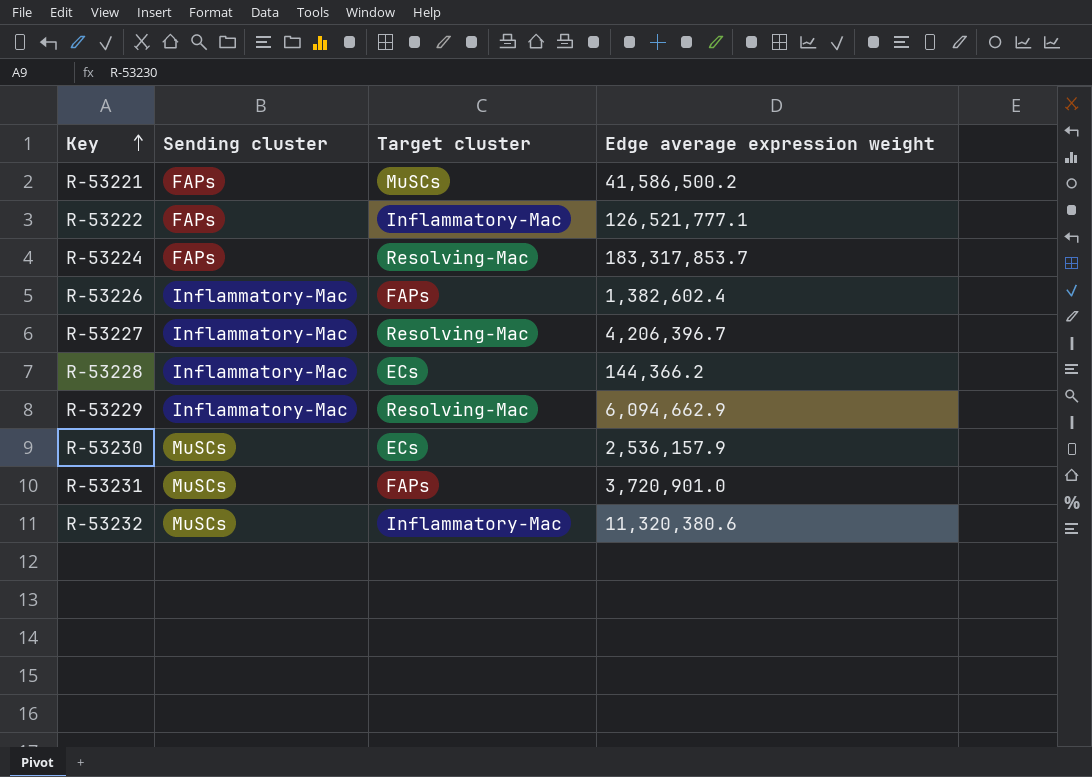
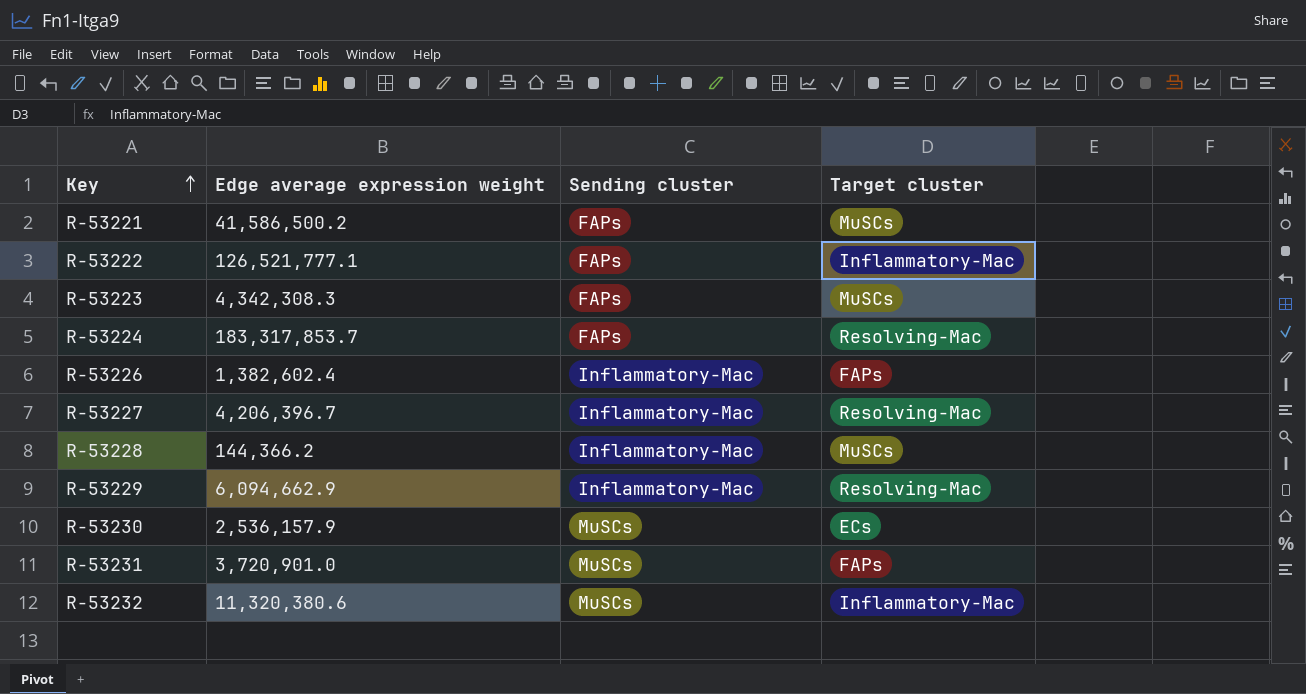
column Edge average expression weight | position: 4 -> 2
row R-53223: none -> 4,342,308.3 | FAPs | MuSCs
R-53228 | Target cluster: ECs -> MuSCs

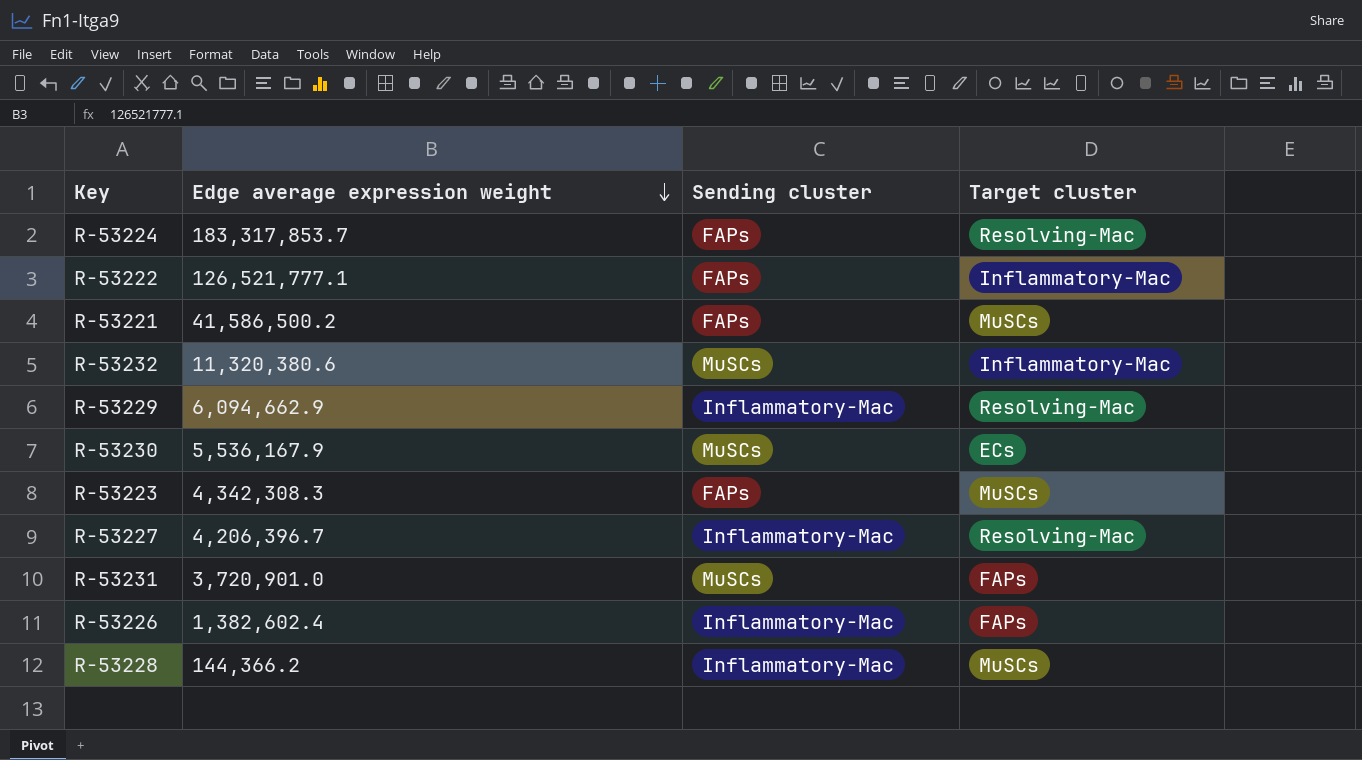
row order: Key ascending -> Edge average expression weight descending
R-53230 | Edge average expression weight: 2,536,157.9 -> 5,536,167.9

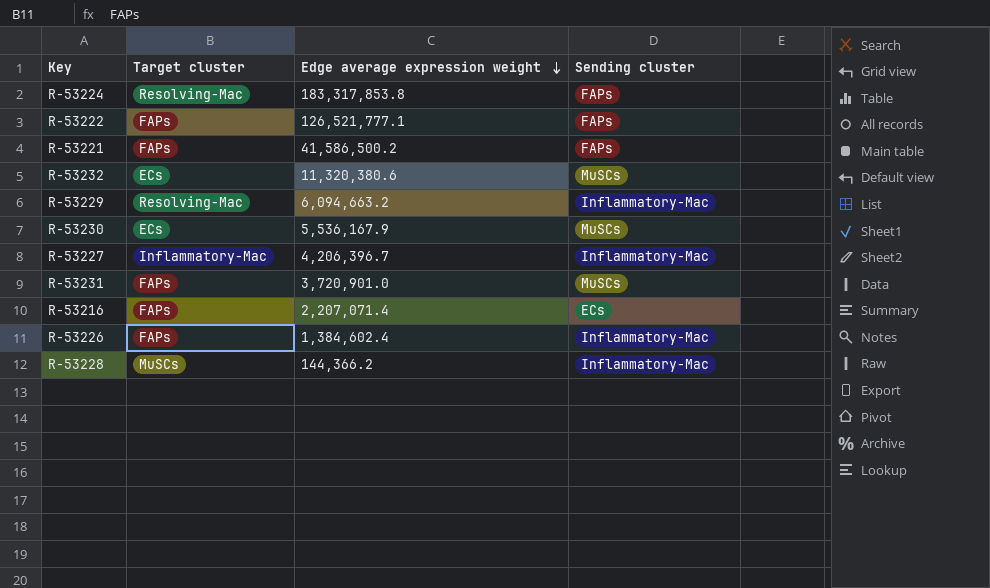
column Target cluster | position: 4 -> 2
row R-53223: 4,342,308.3 | FAPs | MuSCs -> none
R-53224 | Edge average expression weight: 183,317,853.7 -> 183,317,853.8
R-53222 | Target cluster: Inflammatory-Mac -> FAPs
R-53221 | Target cluster: MuSCs -> FAPs
R-53232 | Target cluster: Inflammatory-Mac -> ECs
R-53229 | Edge average expression weight: 6,094,662.9 -> 6,094,663.2
R-53227 | Target cluster: Resolving-Mac -> Inflammatory-Mac
row R-53216: none -> FAPs | 2,207,071.4 | ECs
R-53226 | Edge average expression weight: 1,382,602.4 -> 1,384,602.4

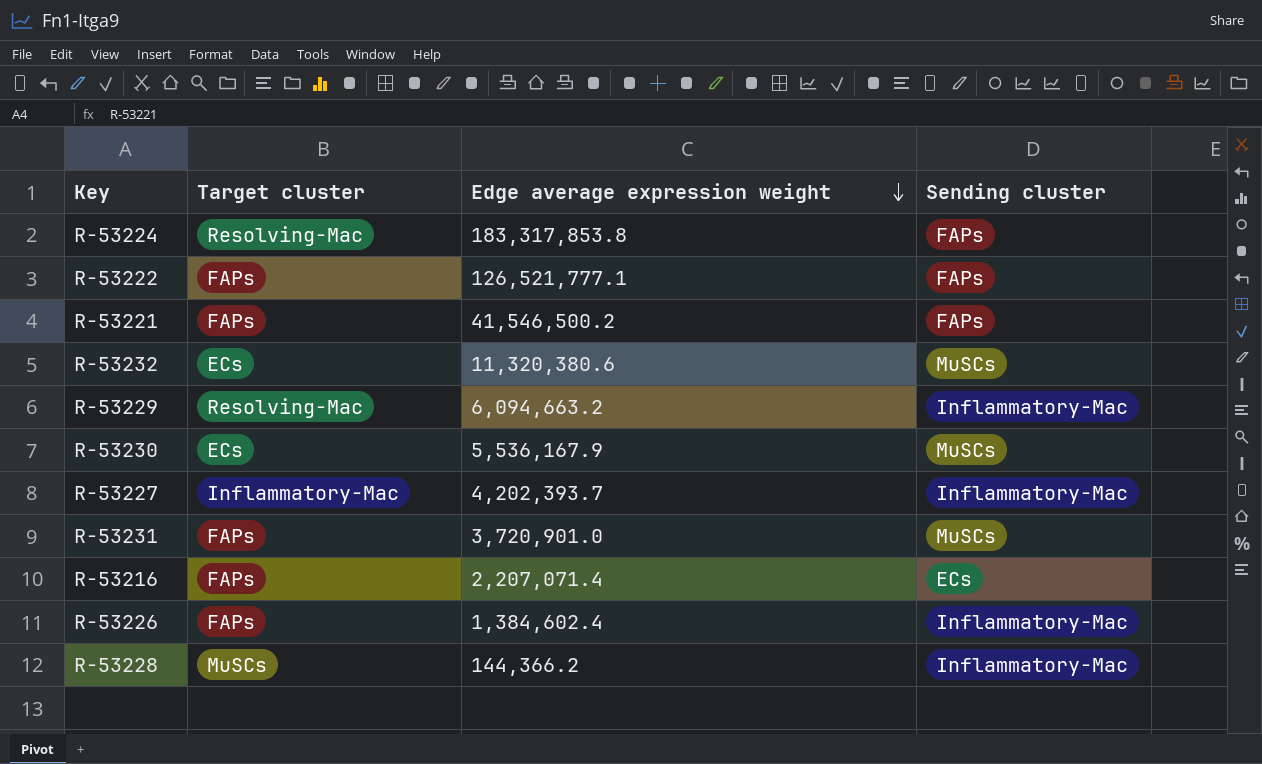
R-53221 | Edge average expression weight: 41,586,500.2 -> 41,546,500.2
R-53227 | Edge average expression weight: 4,206,396.7 -> 4,202,393.7

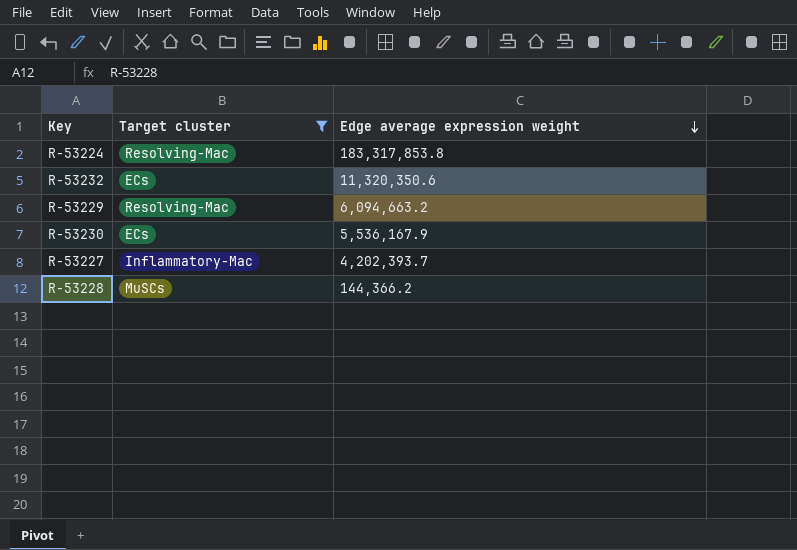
filter: none -> Target cluster != FAPs
column Sending cluster | position: 4 -> none
R-53232 | Edge average expression weight: 11,320,380.6 -> 11,320,350.6

